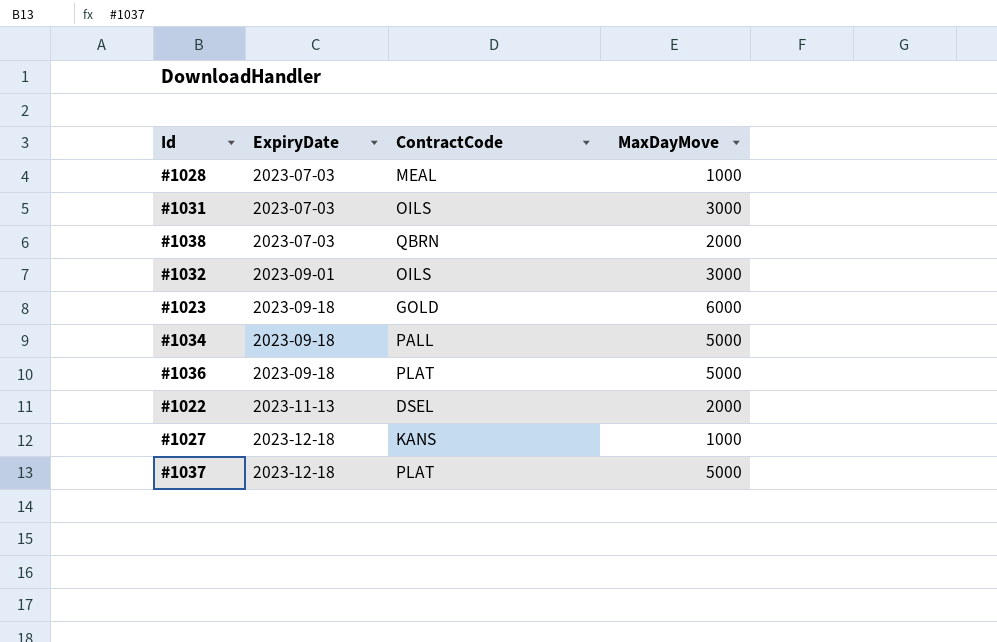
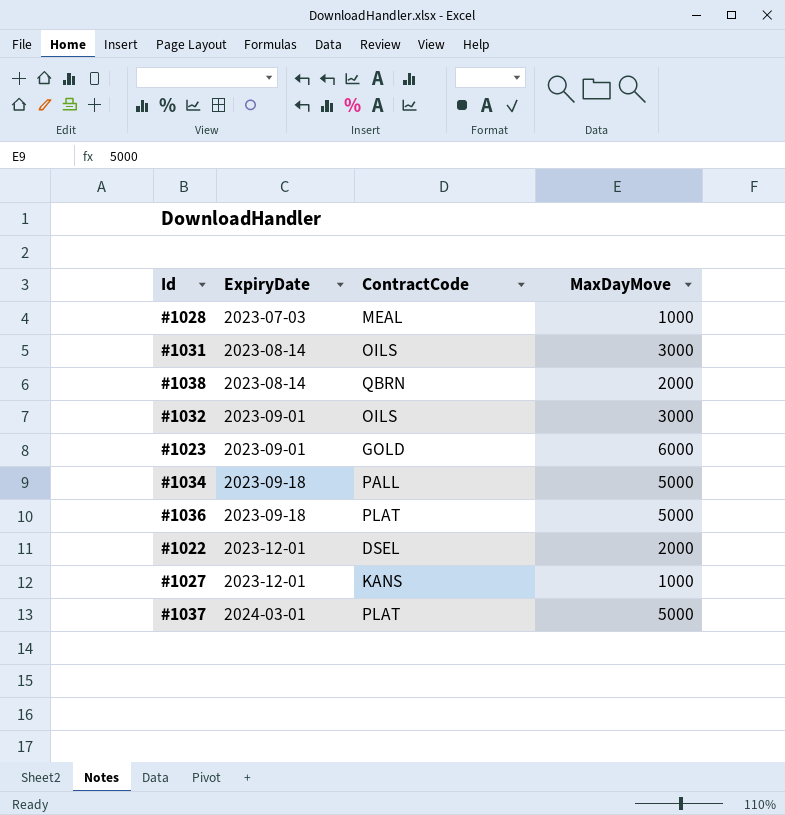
#1031 | ExpiryDate: 2023-07-03 -> 2023-08-14
#1038 | ExpiryDate: 2023-07-03 -> 2023-08-14
#1023 | ExpiryDate: 2023-09-18 -> 2023-09-01
#1022 | ExpiryDate: 2023-11-13 -> 2023-12-01
#1027 | ExpiryDate: 2023-12-18 -> 2023-12-01
#1037 | ExpiryDate: 2023-12-18 -> 2024-03-01

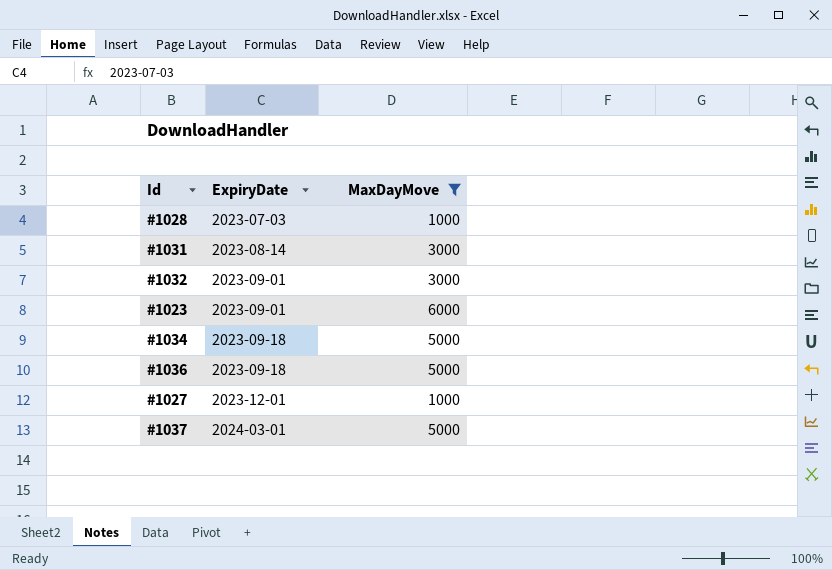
filter: none -> MaxDayMove != 2000
column ContractCode | position: 3 -> none

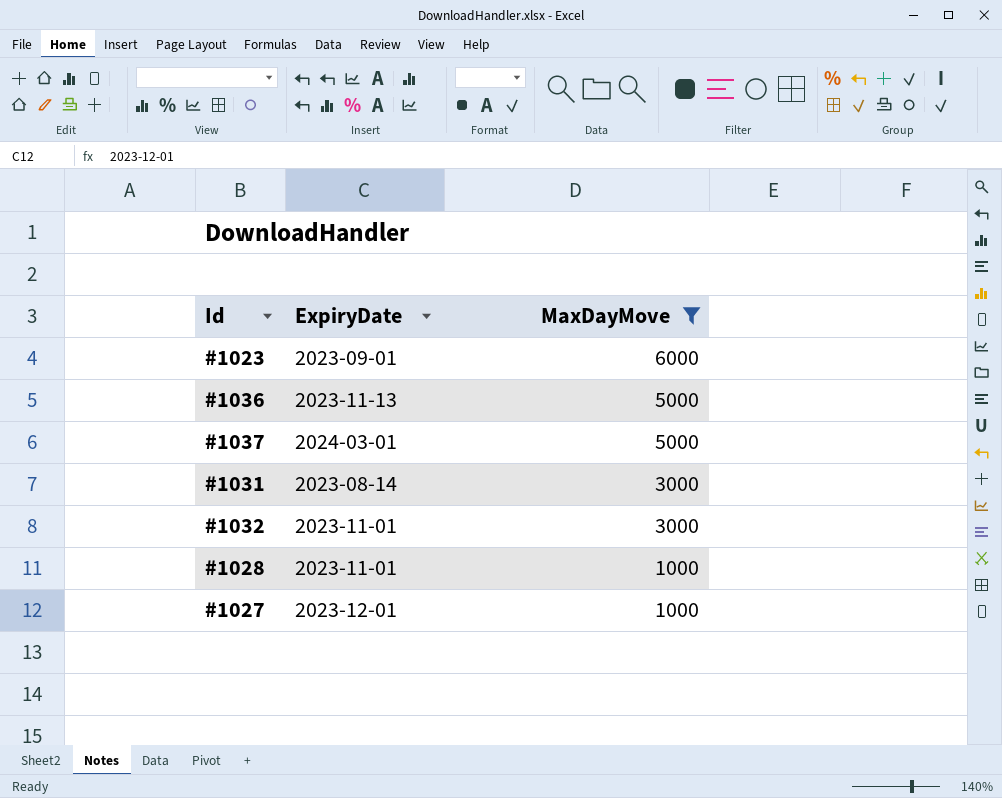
row order: ExpiryDate ascending -> MaxDayMove descending
row #1034: 2023-09-18 | 5000 -> none
#1036 | ExpiryDate: 2023-09-18 -> 2023-11-13
#1032 | ExpiryDate: 2023-09-01 -> 2023-11-01
#1028 | ExpiryDate: 2023-07-03 -> 2023-11-01

